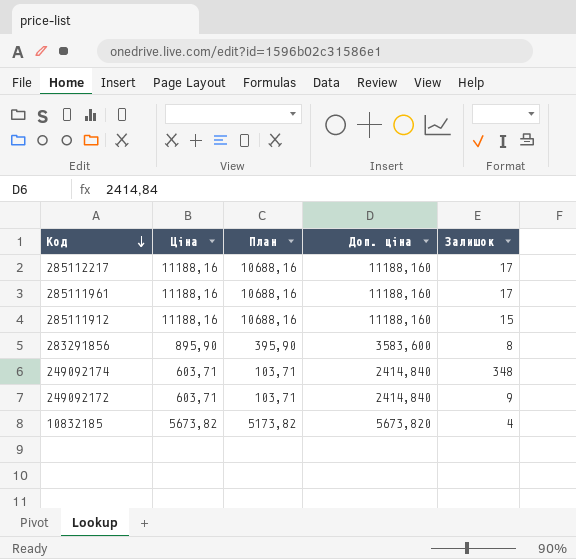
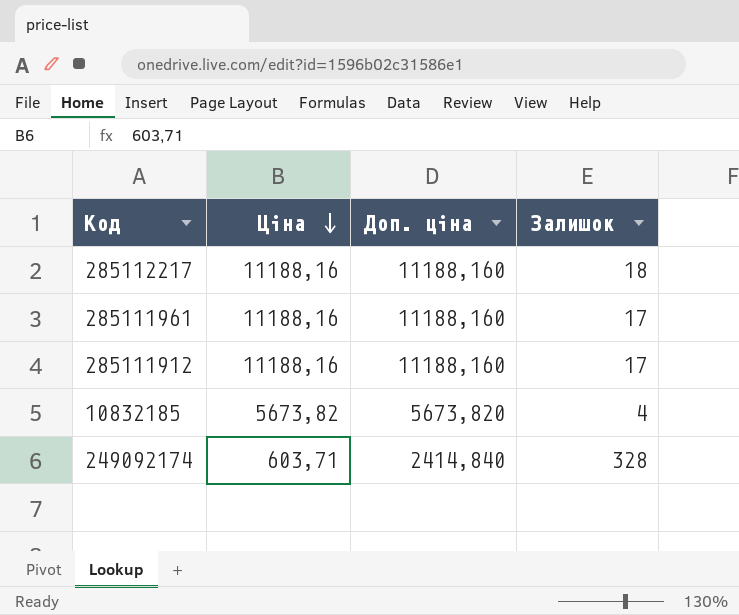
row order: Код descending -> Ціна descending
column План | formula: [Ціна] - 500 -> none
row 283291856: 895,90 | 395,90 | 3583,600 | 8 -> none
row 249092172: 603,71 | 103,71 | 2414,840 | 9 -> none
285112217 | Залишок: 17 -> 18
285111912 | Залишок: 15 -> 17
249092174 | Залишок: 348 -> 328

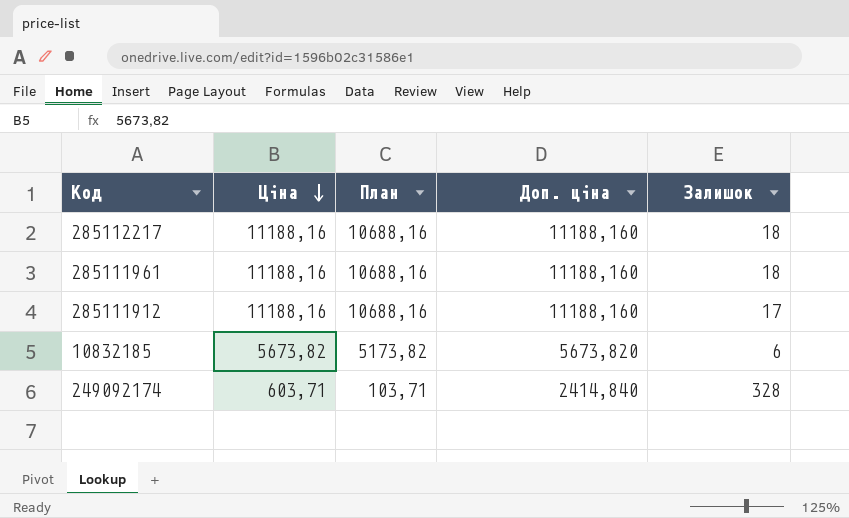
column План | formula: none -> [Ціна] - 500
285111961 | Залишок: 17 -> 18
10832185 | Залишок: 4 -> 6

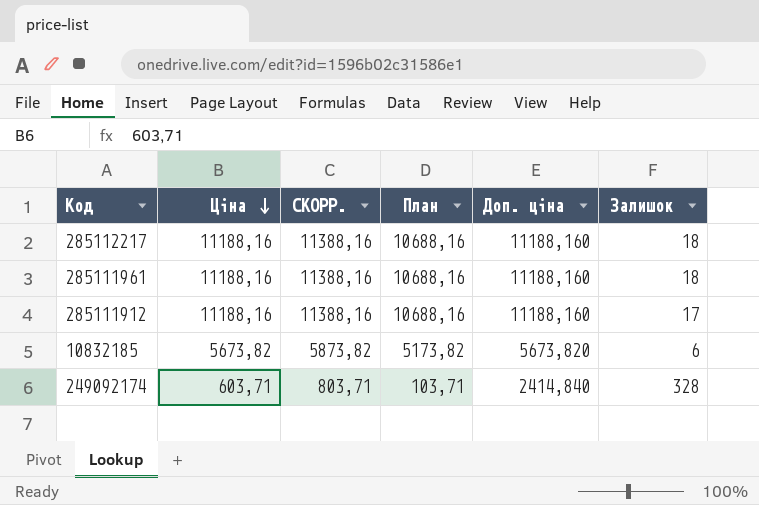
column СКОРР. | formula: none -> [Ціна] + 200

